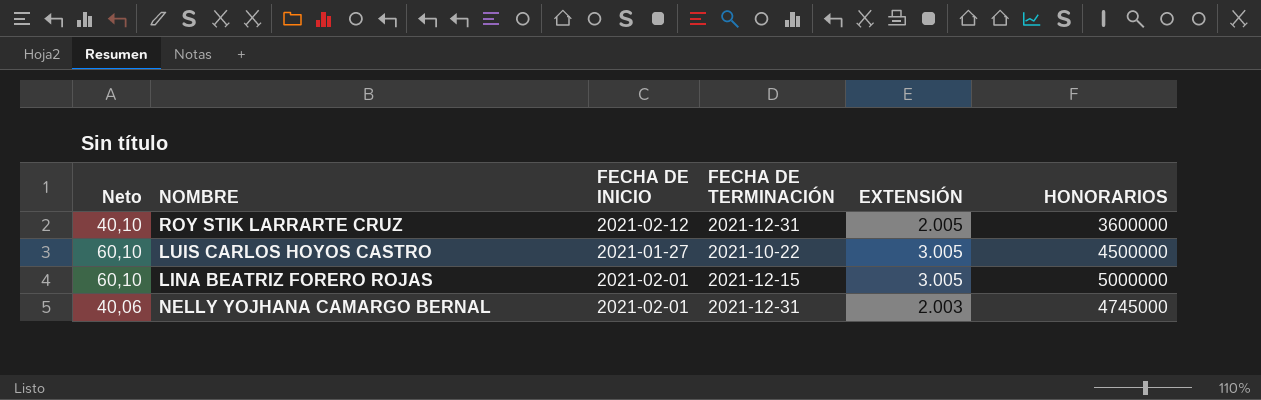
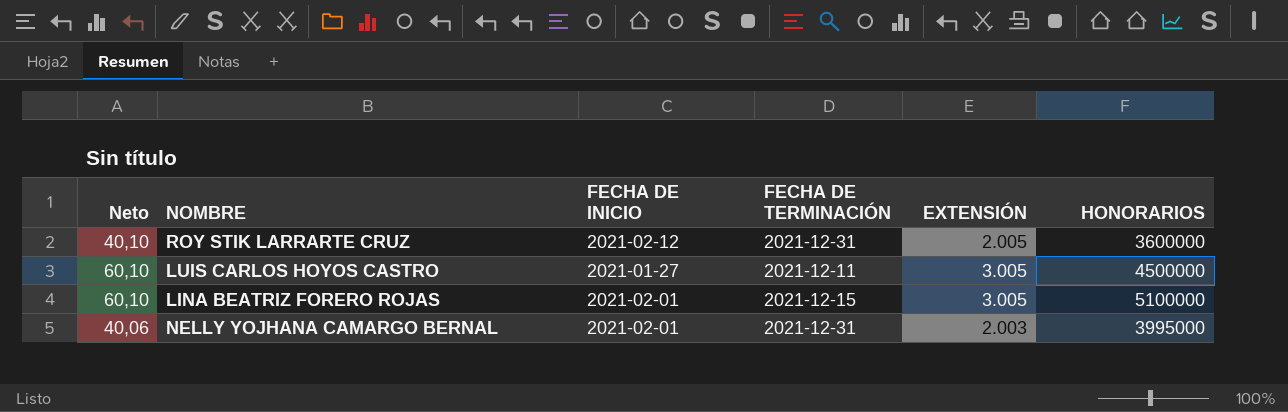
LUIS CARLOS HOYOS CASTRO | FECHA DE TERMINACIÓN: 2021-10-22 -> 2021-12-11
LINA BEATRIZ FORERO ROJAS | HONORARIOS: 5000000 -> 5100000
NELLY YOJHANA CAMARGO BERNAL | HONORARIOS: 4745000 -> 3995000

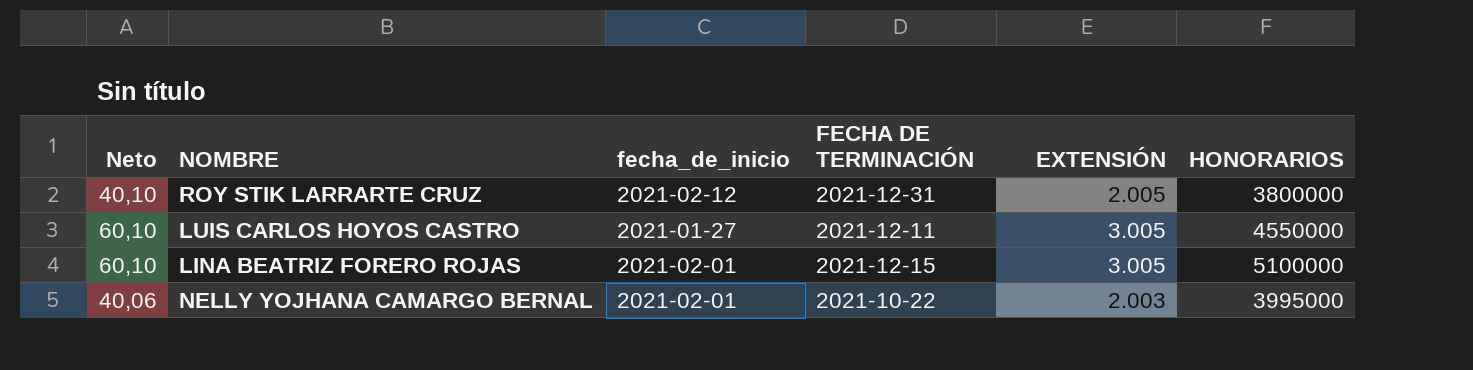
column name: FECHA DE INICIO -> fecha_de_inicio
ROY STIK LARRARTE CRUZ | HONORARIOS: 3600000 -> 3800000
LUIS CARLOS HOYOS CASTRO | HONORARIOS: 4500000 -> 4550000
NELLY YOJHANA CAMARGO BERNAL | FECHA DE TERMINACIÓN: 2021-12-31 -> 2021-10-22

